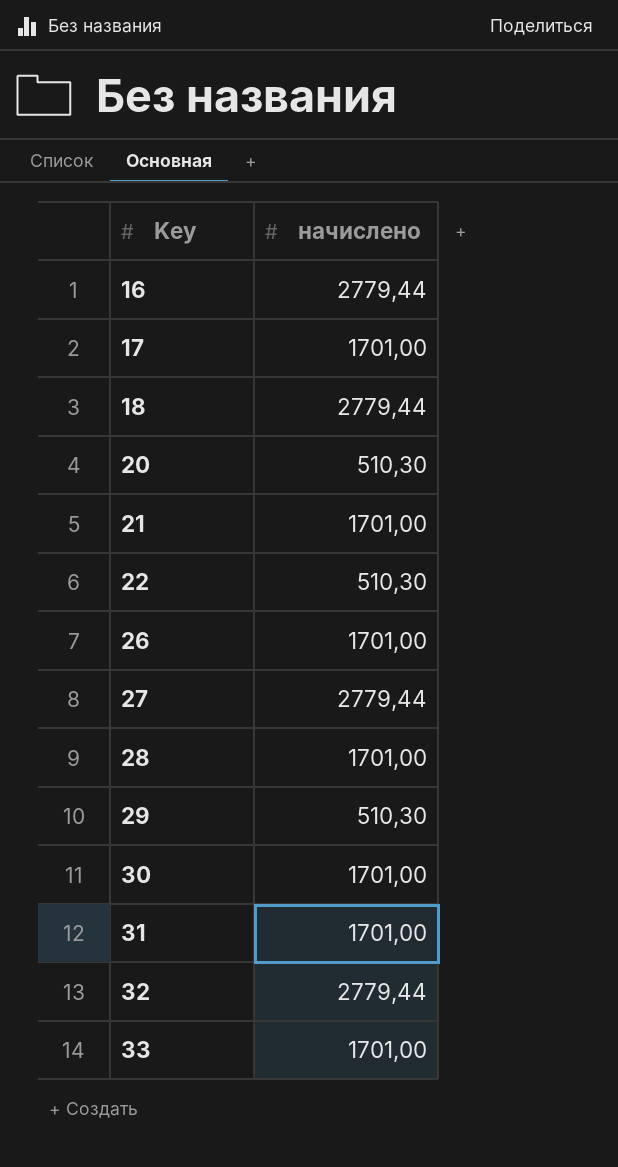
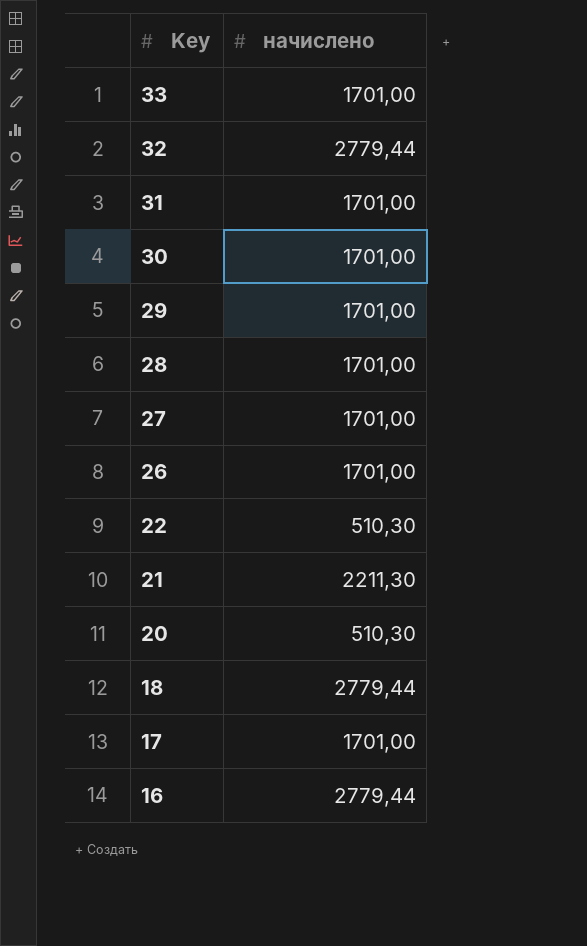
row order: Key ascending -> Key descending
29 | начислено: 510,30 -> 1701,00
27 | начислено: 2779,44 -> 1701,00
21 | начислено: 1701,00 -> 2211,30

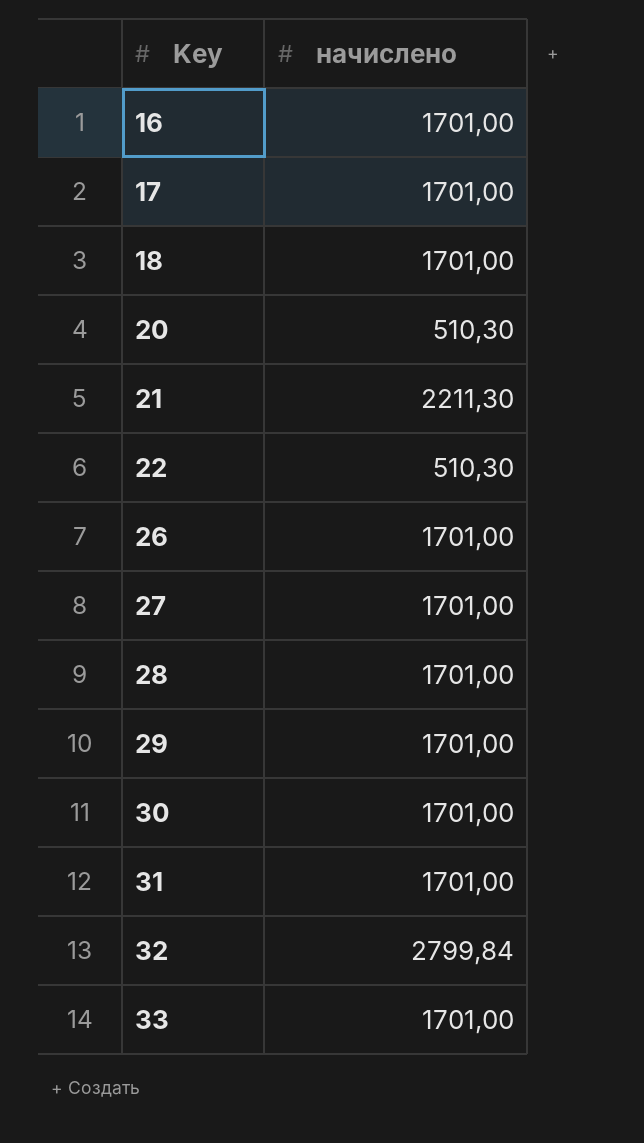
row order: Key descending -> Key ascending
16 | начислено: 2779,44 -> 1701,00
18 | начислено: 2779,44 -> 1701,00
32 | начислено: 2779,44 -> 2799,84

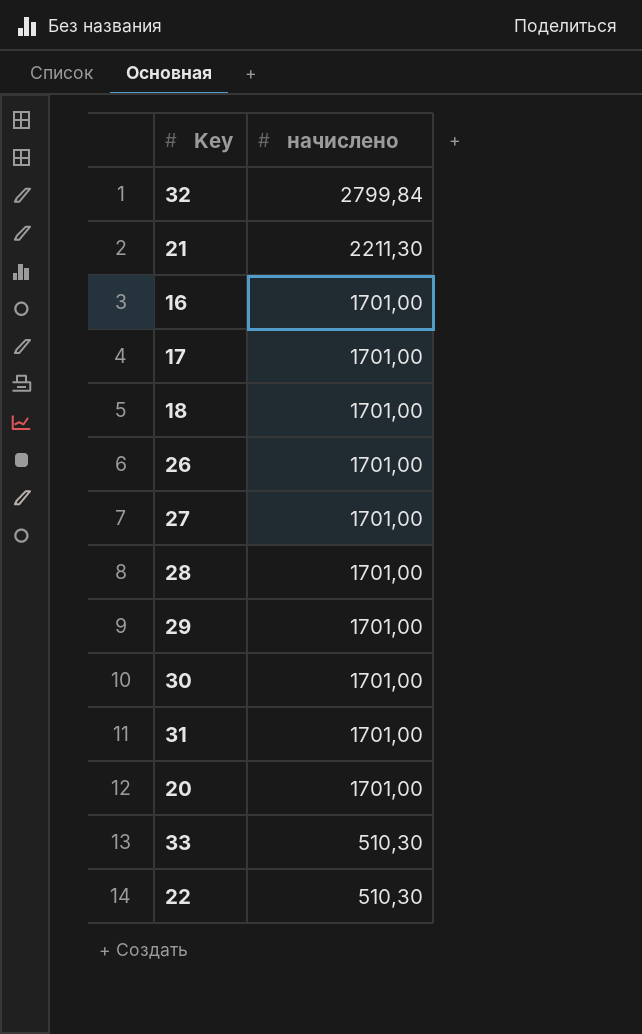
row order: Key ascending -> начислено descending
20 | начислено: 510,30 -> 1701,00
33 | начислено: 1701,00 -> 510,30

